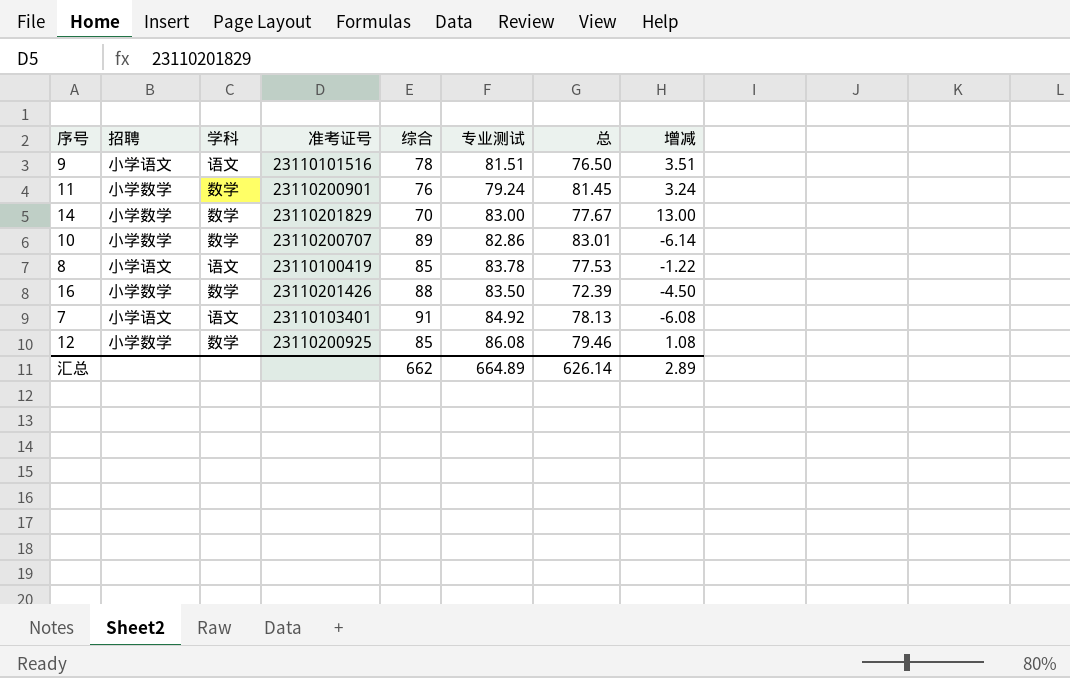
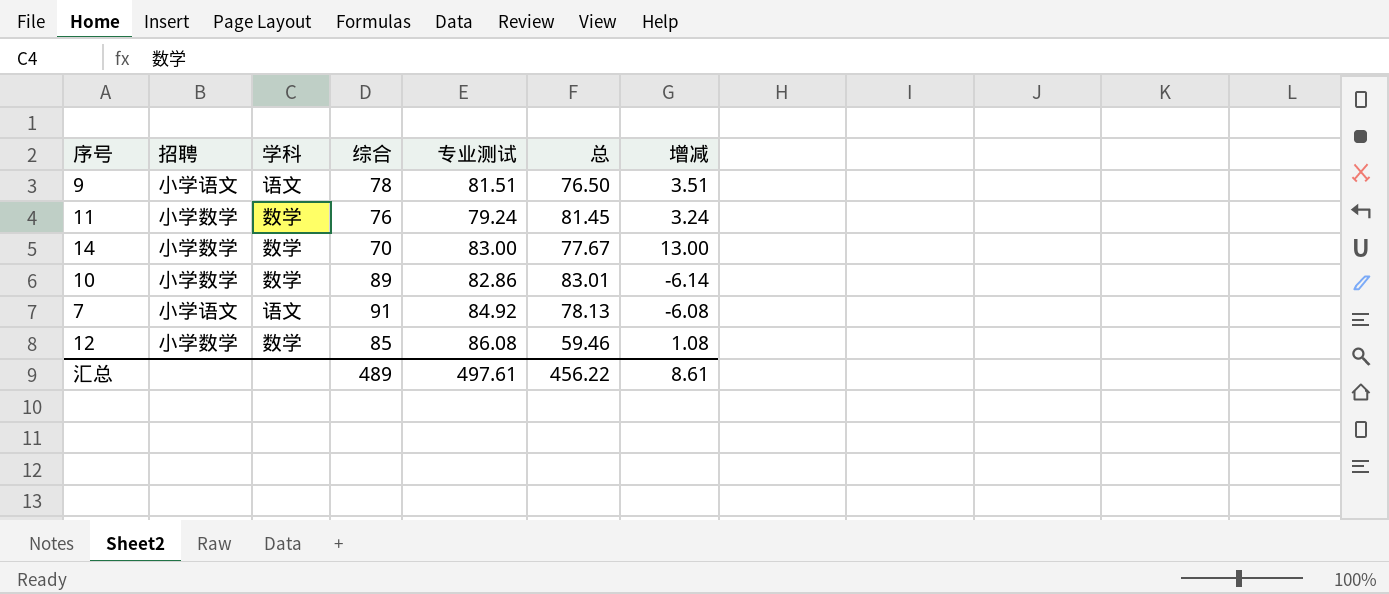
column 准考证号 | position: 4 -> none
row 8: 小学语文 | 语文 | 23110100419 | 85 | 83.78 | 77.53 | -1.22 -> none
row 16: 小学数学 | 数学 | 23110201426 | 88 | 83.50 | 72.39 | -4.50 -> none
12 | 总: 79.46 -> 59.46
汇总 | 综合: 662 -> 489
汇总 | 专业测试: 664.89 -> 497.61
汇总 | 总: 626.14 -> 456.22
汇总 | 增减: 2.89 -> 8.61

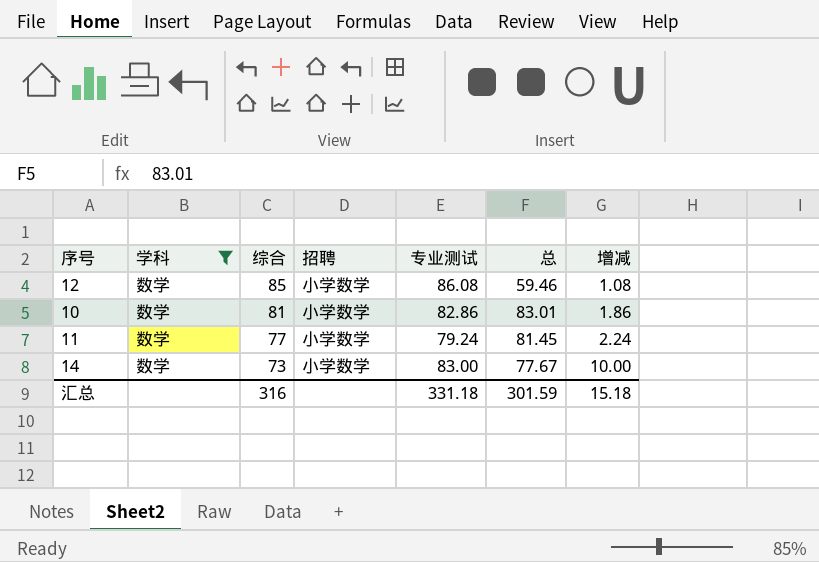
filter: none -> 学科 = 数学
row order: none -> 综合 descending
column 招聘 | position: 2 -> 4
10 | 综合: 89 -> 81
10 | 增减: -6.14 -> 1.86
11 | 综合: 76 -> 77
11 | 增减: 3.24 -> 2.24
14 | 综合: 70 -> 73
14 | 增减: 13.00 -> 10.00
汇总 | 综合: 489 -> 316
汇总 | 专业测试: 497.61 -> 331.18
汇总 | 总: 456.22 -> 301.59
汇总 | 增减: 8.61 -> 15.18

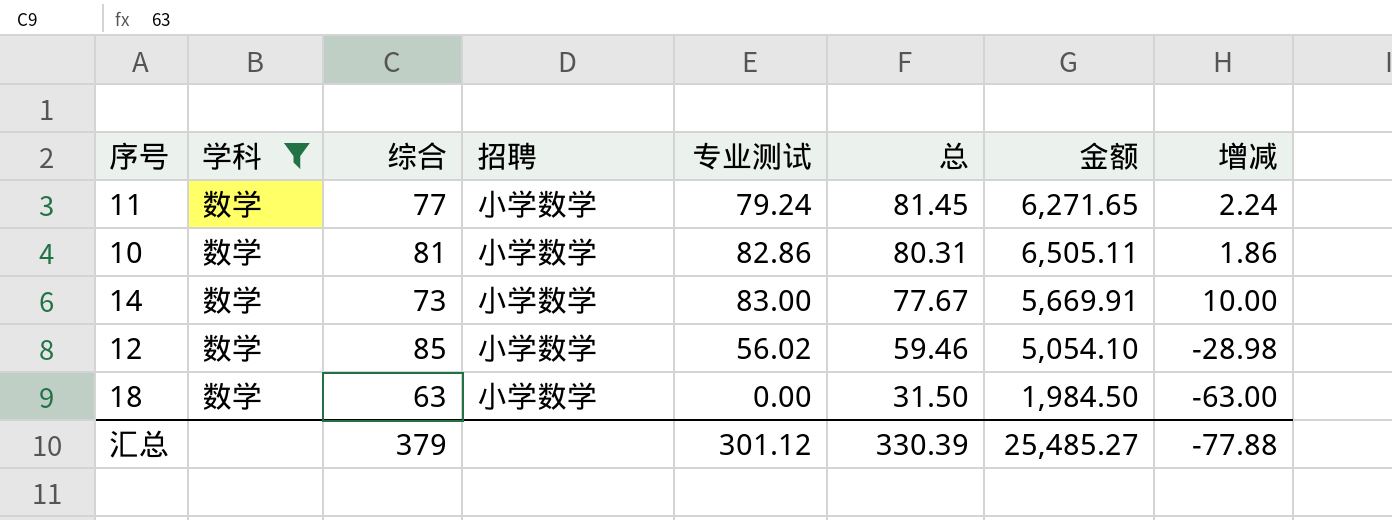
row order: 综合 descending -> 总 descending
column 金额 | formula: none -> [综合] * [总]
10 | 总: 83.01 -> 80.31
12 | 专业测试: 86.08 -> 56.02
12 | 增减: 1.08 -> -28.98
row 18: none -> 数学 | 63 | 小学数学 | 0.00 | 31.50 | 1,984.50 | -63.00
汇总 | 综合: 316 -> 379
汇总 | 专业测试: 331.18 -> 301.12
汇总 | 总: 301.59 -> 330.39
汇总 | 增减: 15.18 -> -77.88

